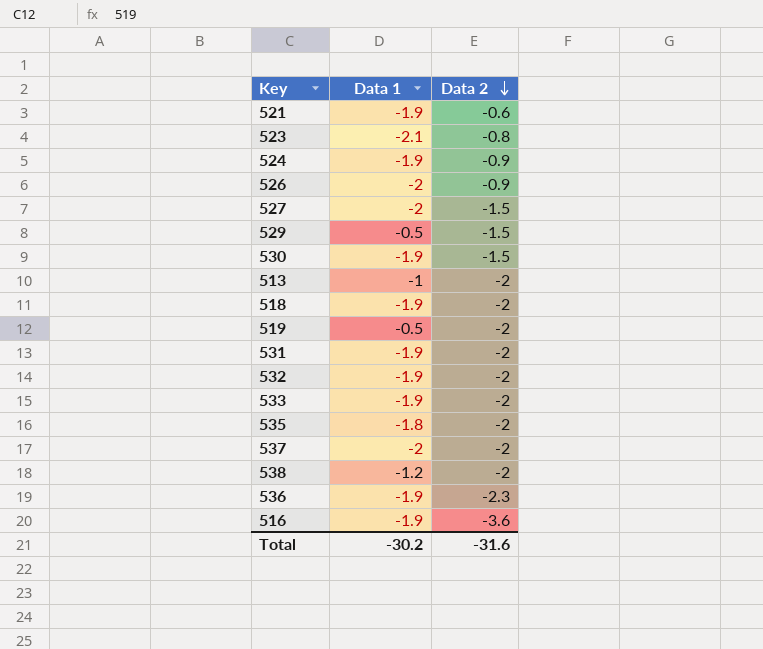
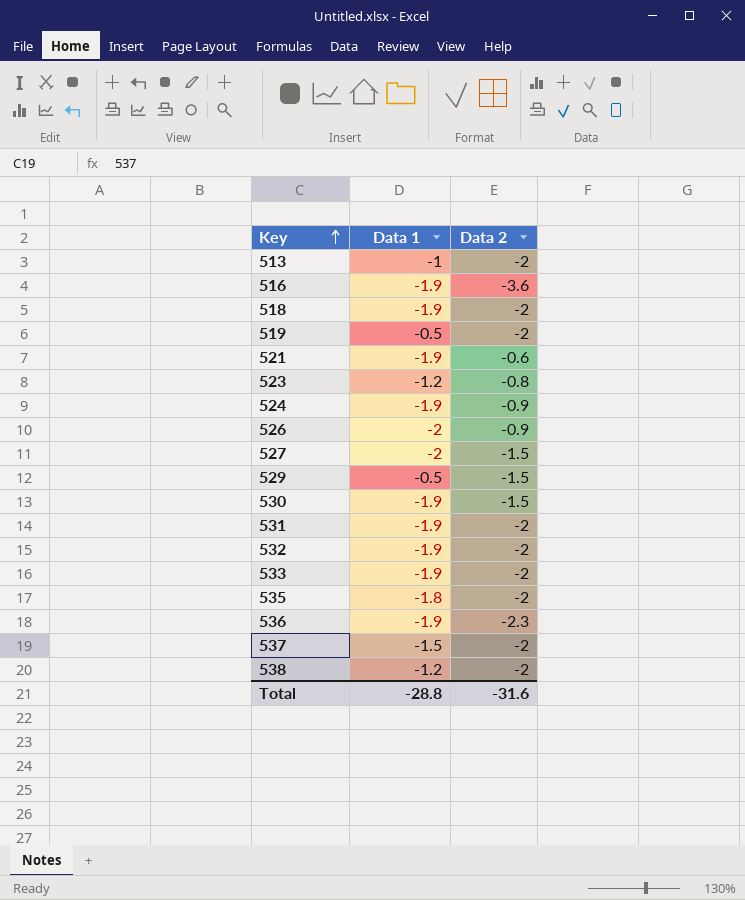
row order: Data 2 descending -> Key ascending
523 | Data 1: -2.1 -> -1.2
537 | Data 1: -2 -> -1.5
Total | Data 1: -30.2 -> -28.8

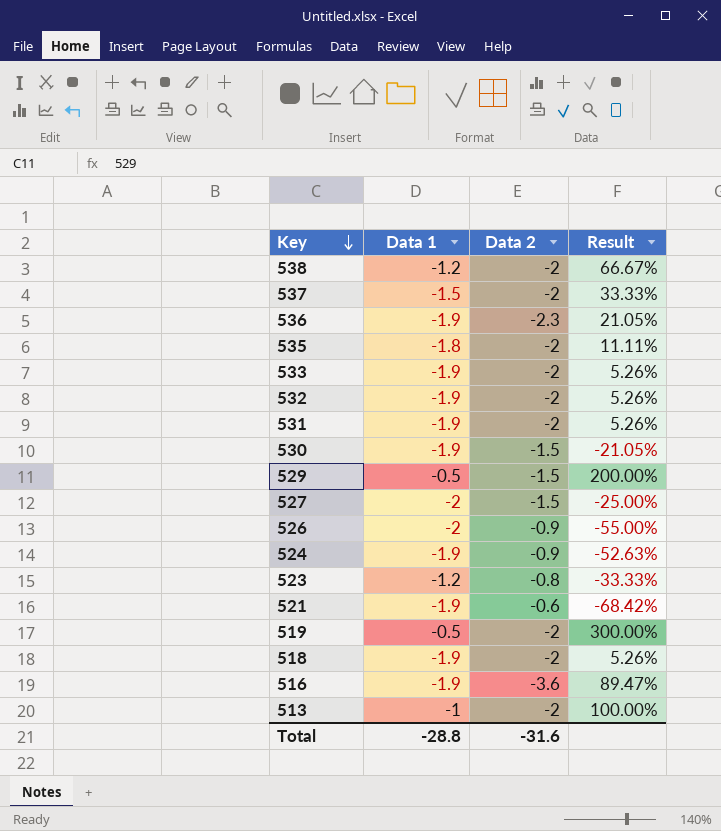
row order: Key ascending -> Key descending
column Result | formula: none -> ([Data 2] - [Data 1]) / [Data 1]

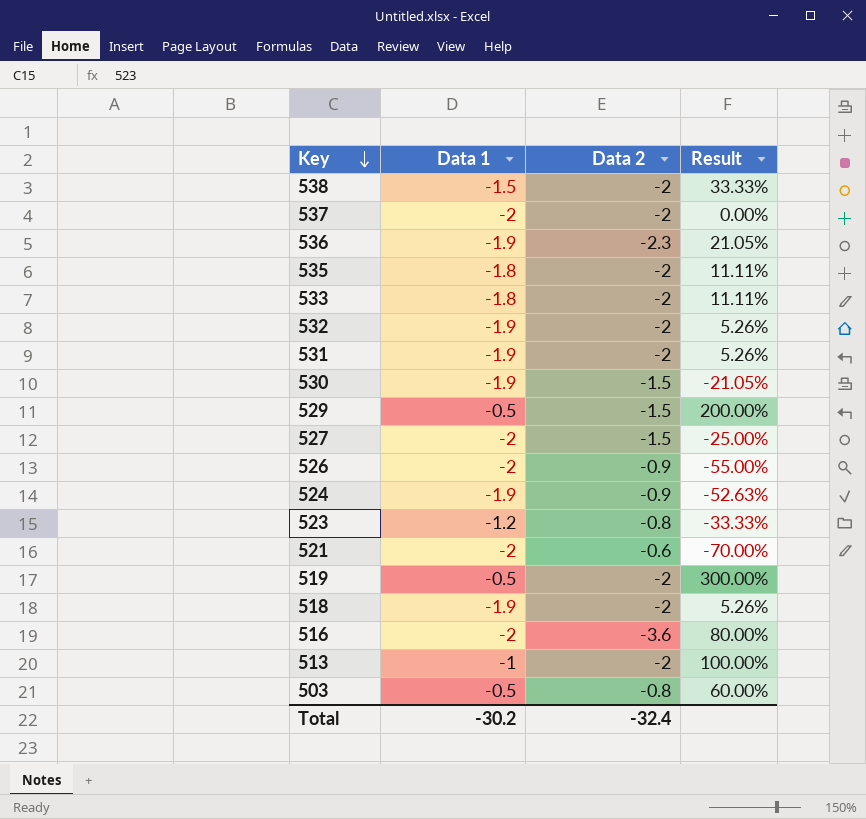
538 | Data 1: -1.2 -> -1.5
538 | Result: 66.67% -> 33.33%
537 | Data 1: -1.5 -> -2
537 | Result: 33.33% -> 0.00%
533 | Data 1: -1.9 -> -1.8
533 | Result: 5.26% -> 11.11%
521 | Data 1: -1.9 -> -2
521 | Result: -68.42% -> -70.00%
516 | Data 1: -1.9 -> -2
516 | Result: 89.47% -> 80.00%
row 503: none -> -0.5 | -0.8 | 60.00%
Total | Data 1: -28.8 -> -30.2
Total | Data 2: -31.6 -> -32.4

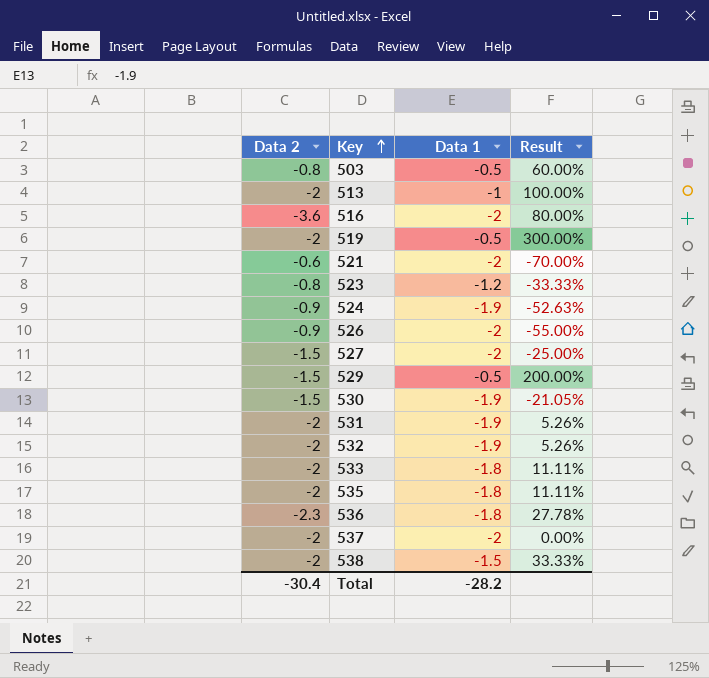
row order: Key descending -> Key ascending
column Data 2 | position: 3 -> 1
row 518: -1.9 | -2 | 5.26% -> none
536 | Data 1: -1.9 -> -1.8
536 | Result: 21.05% -> 27.78%
Total | Data 2: -32.4 -> -30.4
Total | Data 1: -30.2 -> -28.2

